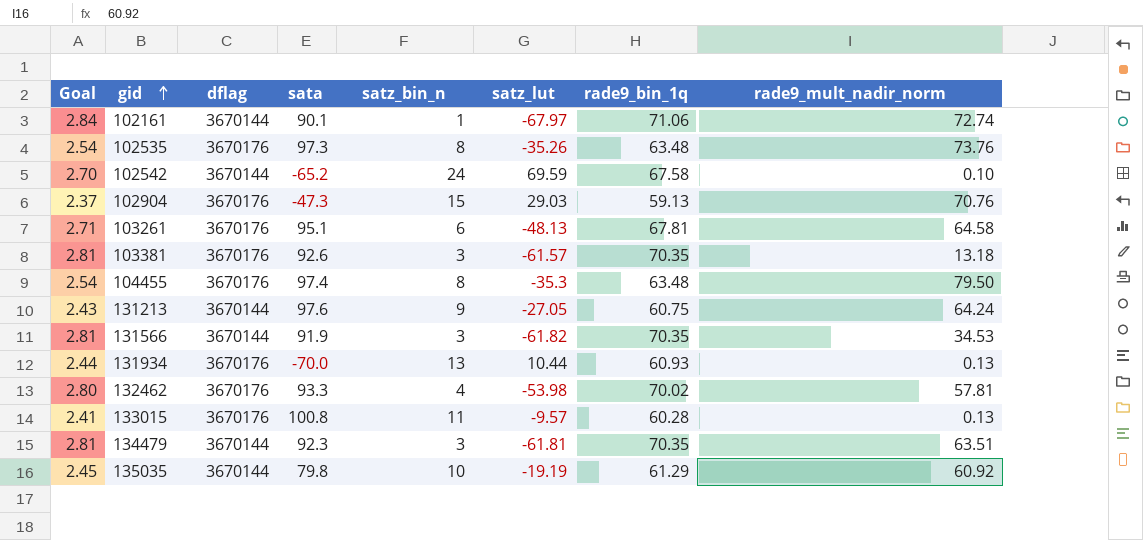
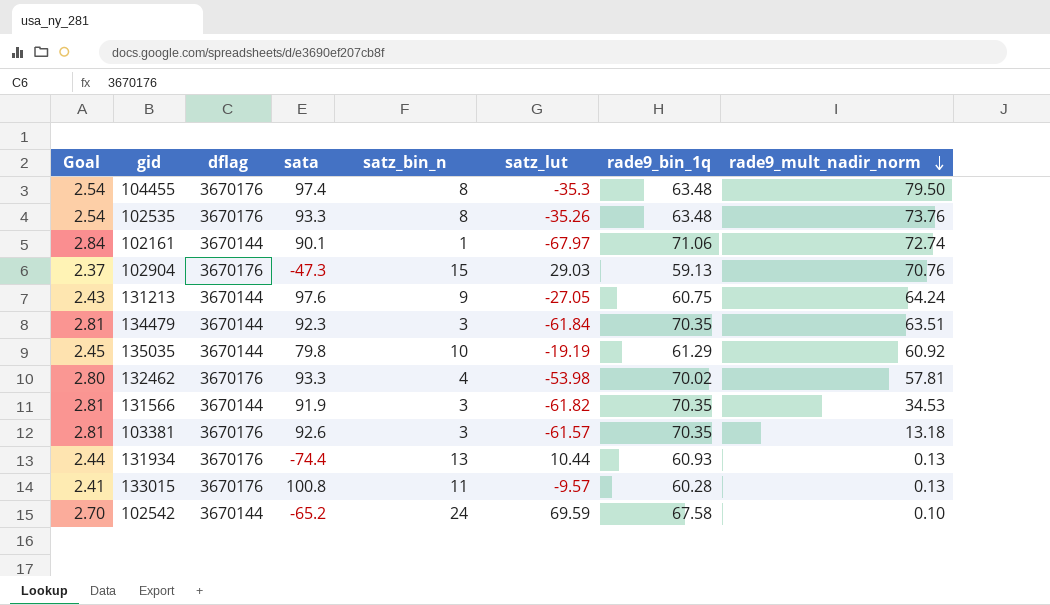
row order: gid ascending -> rade9_mult_nadir_norm descending
row 103261: 2.71 | 3670176 | 95.1 | 6 | -48.13 | 67.81 | 64.58 -> none
102535 | sata: 97.3 -> 93.3
134479 | satz_lut: -61.81 -> -61.84
131934 | sata: -70.0 -> -74.4

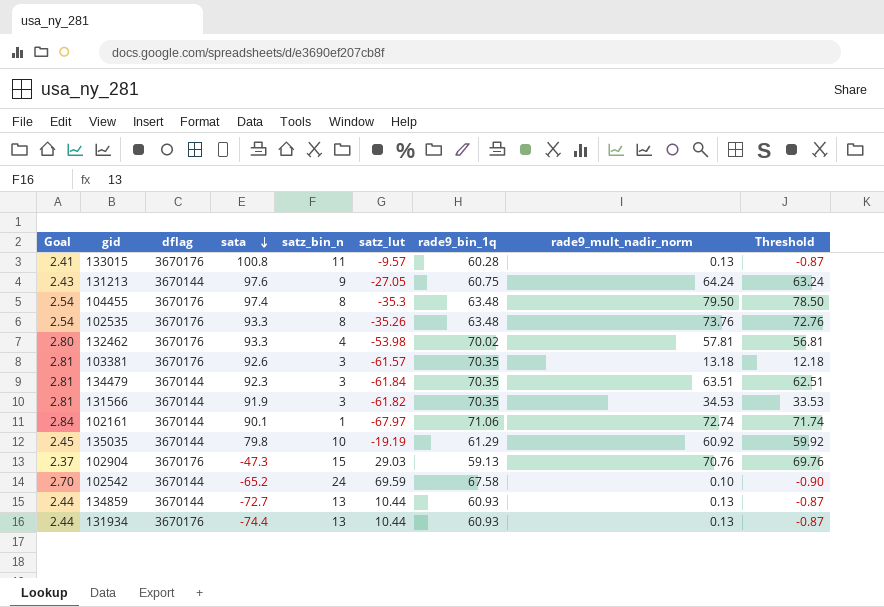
row order: rade9_mult_nadir_norm descending -> sata descending
column Threshold | formula: none -> [rade9_mult_nadir_norm] - 1
row 134859: none -> 2.44 | 3670144 | -72.7 | 13 | 10.44 | 60.93 | 0.13 | -0.87

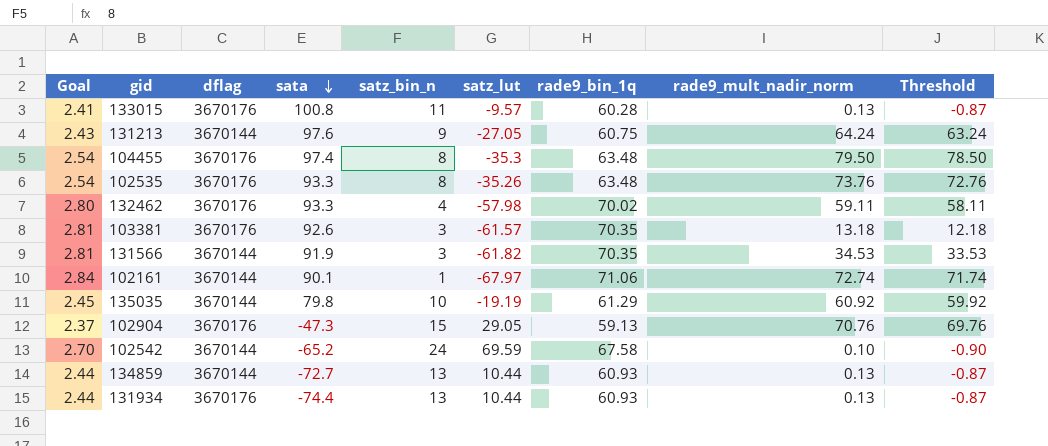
row 134479: 2.81 | 3670144 | 92.3 | 3 | -61.84 | 70.35 | 63.51 | 62.51 -> none
132462 | satz_lut: -53.98 -> -57.98
132462 | rade9_mult_nadir_norm: 57.81 -> 59.11
132462 | Threshold: 56.81 -> 58.11
102904 | satz_lut: 29.03 -> 29.05

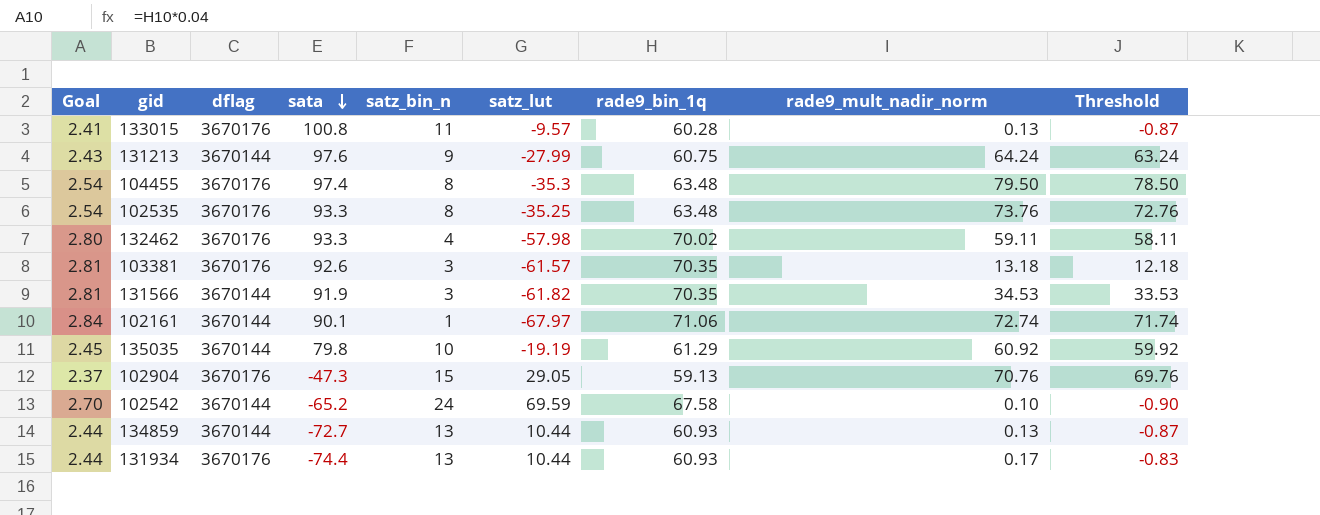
131213 | satz_lut: -27.05 -> -27.99
102535 | satz_lut: -35.26 -> -35.25
131934 | rade9_mult_nadir_norm: 0.13 -> 0.17
131934 | Threshold: -0.87 -> -0.83

